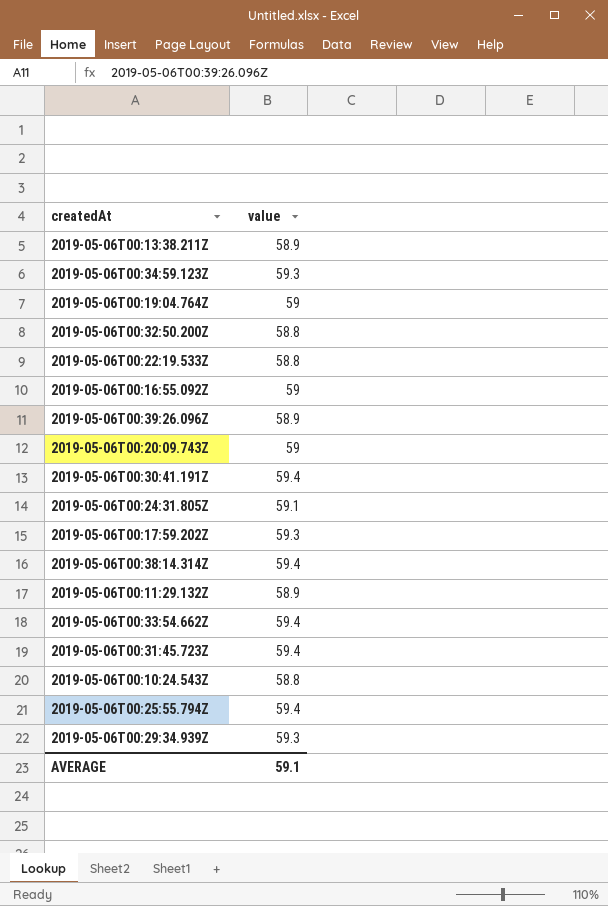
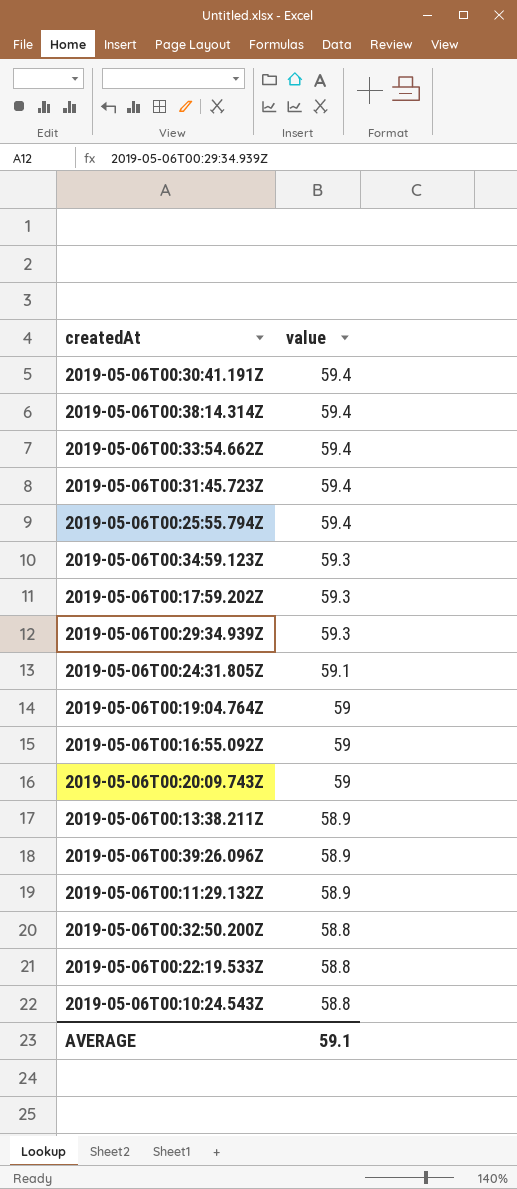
row order: none -> value descending

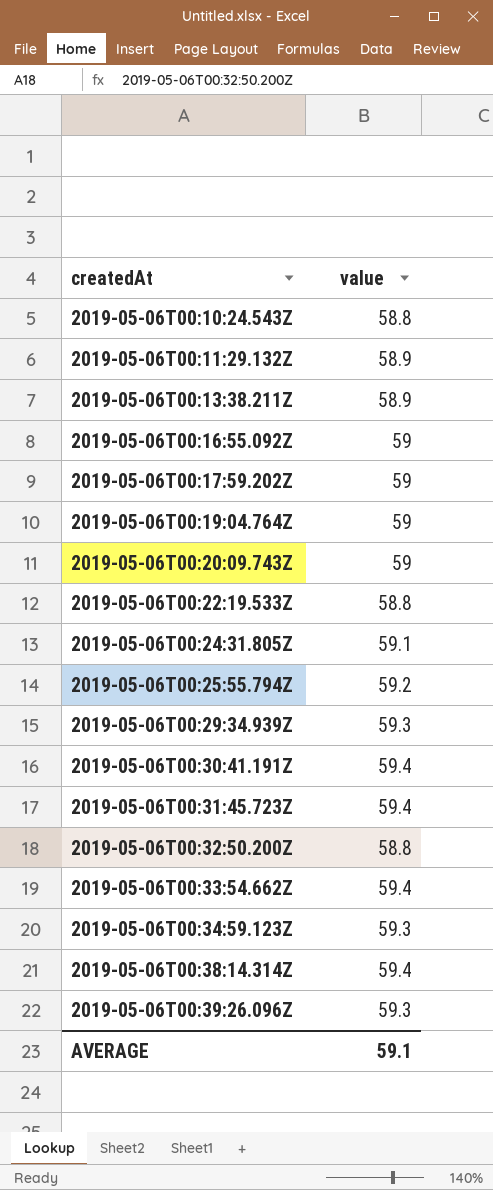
row order: value descending -> createdAt ascending
2019-05-06T00:17:59.202Z | value: 59.3 -> 59
2019-05-06T00:25:55.794Z | value: 59.4 -> 59.2
2019-05-06T00:39:26.096Z | value: 58.9 -> 59.3

